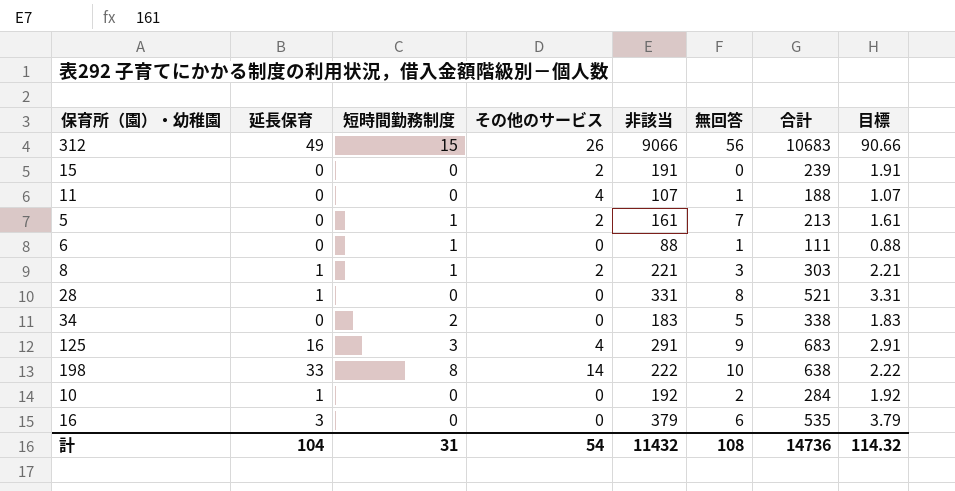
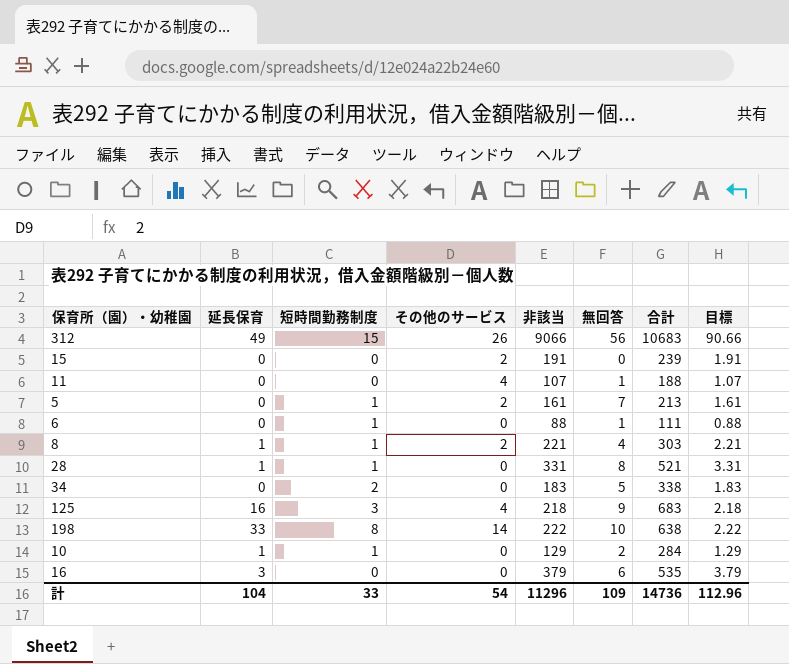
8 | 無回答: 3 -> 4
28 | 短時間勤務制度: 0 -> 1
125 | 非該当: 291 -> 218
125 | 目標: 2.91 -> 2.18
10 | 短時間勤務制度: 0 -> 1
10 | 非該当: 192 -> 129
10 | 目標: 1.92 -> 1.29
計 | 短時間勤務制度: 31 -> 33
計 | 非該当: 11432 -> 11296
計 | 無回答: 108 -> 109
計 | 目標: 114.32 -> 112.96

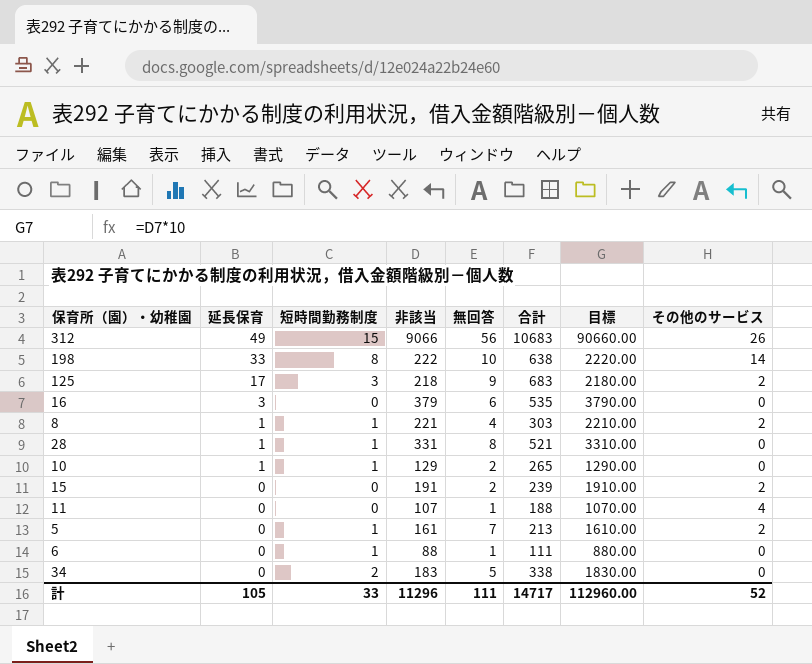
row order: none -> 延長保育 descending
column 目標 | formula: [非該当] * 0.01 -> [非該当] * 10
column その他のサービス | position: 4 -> 8
125 | 延長保育: 16 -> 17
125 | その他のサービス: 4 -> 2
10 | 合計: 284 -> 265
15 | 無回答: 0 -> 2
計 | 延長保育: 104 -> 105
計 | 無回答: 109 -> 111
計 | 合計: 14736 -> 14717
計 | 目標: 112.96 -> 112960.00
計 | その他のサービス: 54 -> 52

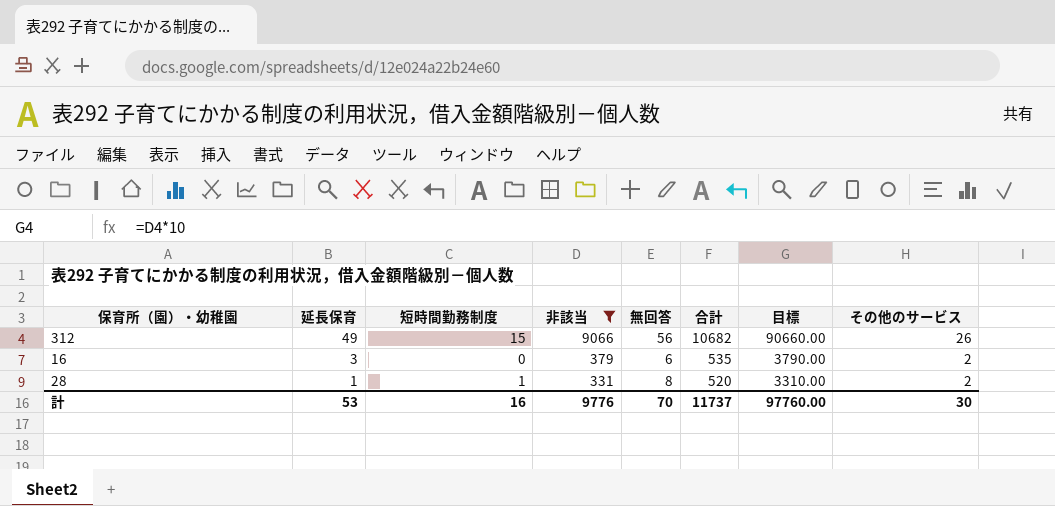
filter: none -> 非該当 >= 331
312 | 合計: 10683 -> 10682
16 | その他のサービス: 0 -> 2
28 | 合計: 521 -> 520
28 | その他のサービス: 0 -> 2
計 | 延長保育: 105 -> 53
計 | 短時間勤務制度: 33 -> 16
計 | 非該当: 11296 -> 9776
計 | 無回答: 111 -> 70
計 | 合計: 14717 -> 11737
計 | 目標: 112960.00 -> 97760.00
計 | その他のサービス: 52 -> 30

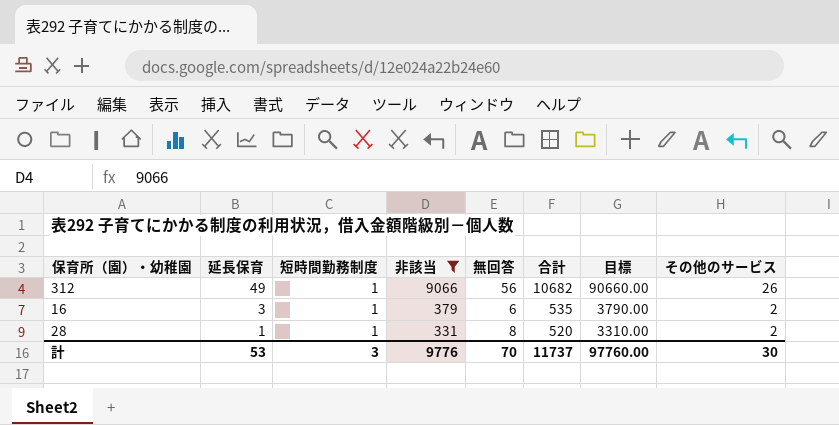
312 | 短時間勤務制度: 15 -> 1
16 | 短時間勤務制度: 0 -> 1
計 | 短時間勤務制度: 16 -> 3

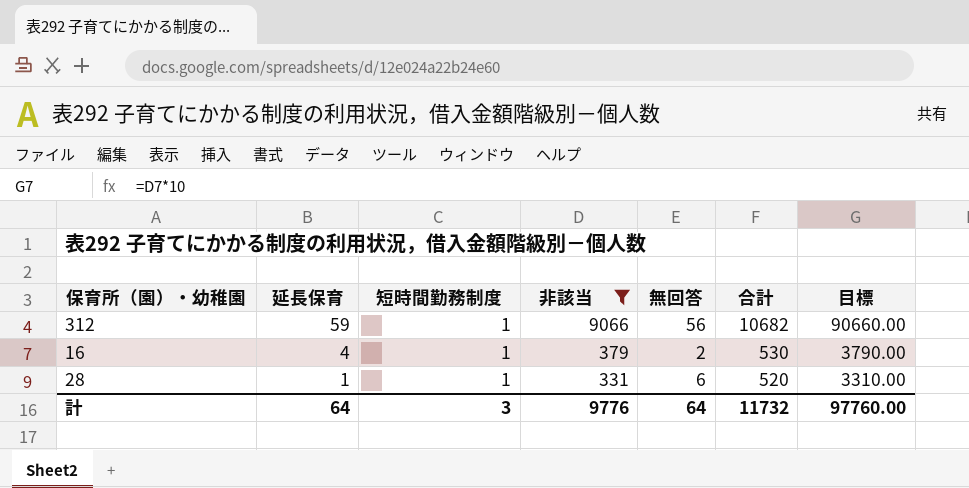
column その他のサービス | position: 8 -> none
312 | 延長保育: 49 -> 59
16 | 延長保育: 3 -> 4
16 | 無回答: 6 -> 2
16 | 合計: 535 -> 530
28 | 無回答: 8 -> 6
計 | 延長保育: 53 -> 64
計 | 無回答: 70 -> 64
計 | 合計: 11737 -> 11732

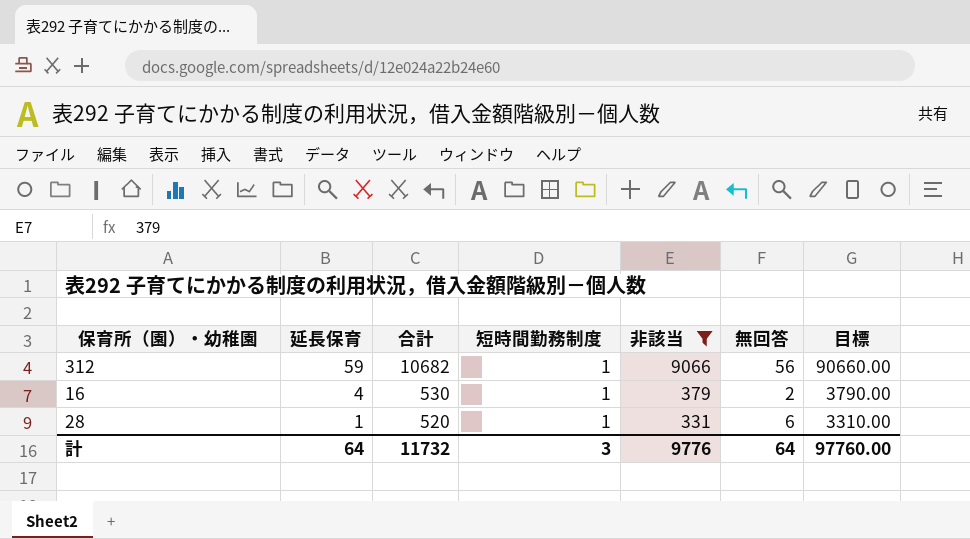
column 合計 | position: 6 -> 3

